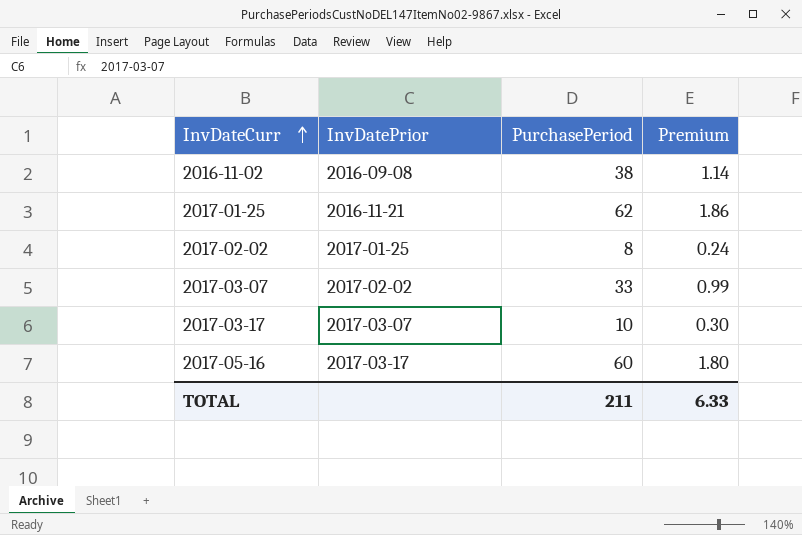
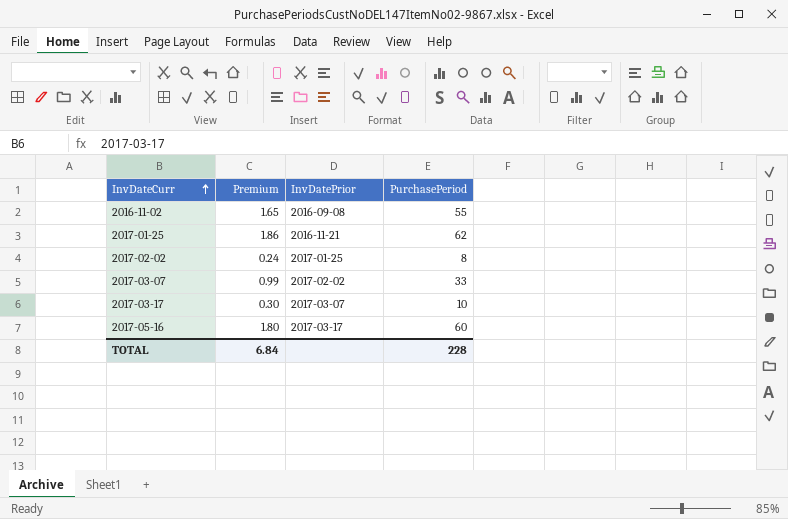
column Premium | position: 4 -> 2
2016-11-02 | Premium: 1.14 -> 1.65
2016-11-02 | PurchasePeriod: 38 -> 55
TOTAL | Premium: 6.33 -> 6.84
TOTAL | PurchasePeriod: 211 -> 228

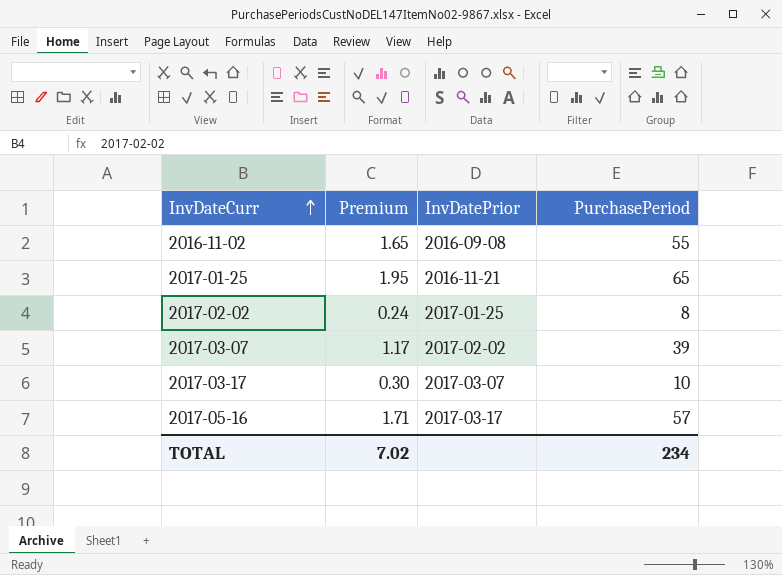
2017-01-25 | Premium: 1.86 -> 1.95
2017-01-25 | PurchasePeriod: 62 -> 65
2017-03-07 | Premium: 0.99 -> 1.17
2017-03-07 | PurchasePeriod: 33 -> 39
2017-05-16 | Premium: 1.80 -> 1.71
2017-05-16 | PurchasePeriod: 60 -> 57
TOTAL | Premium: 6.84 -> 7.02
TOTAL | PurchasePeriod: 228 -> 234

